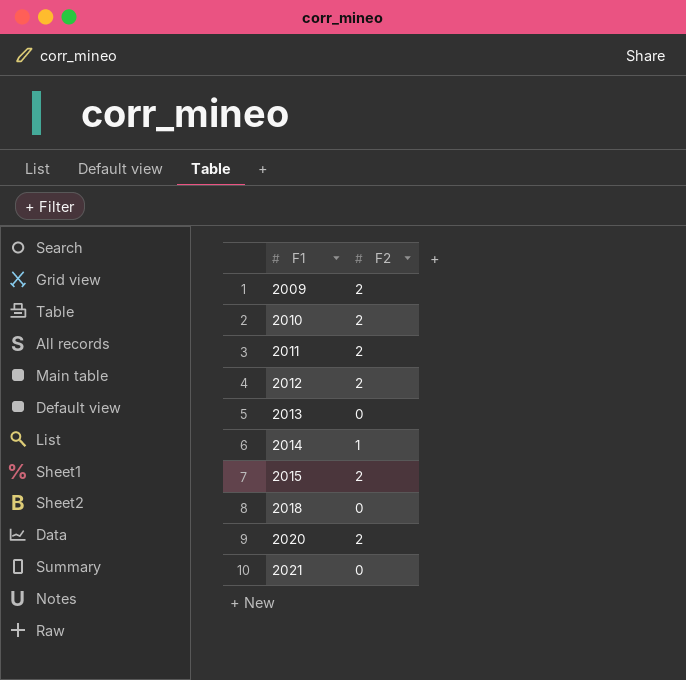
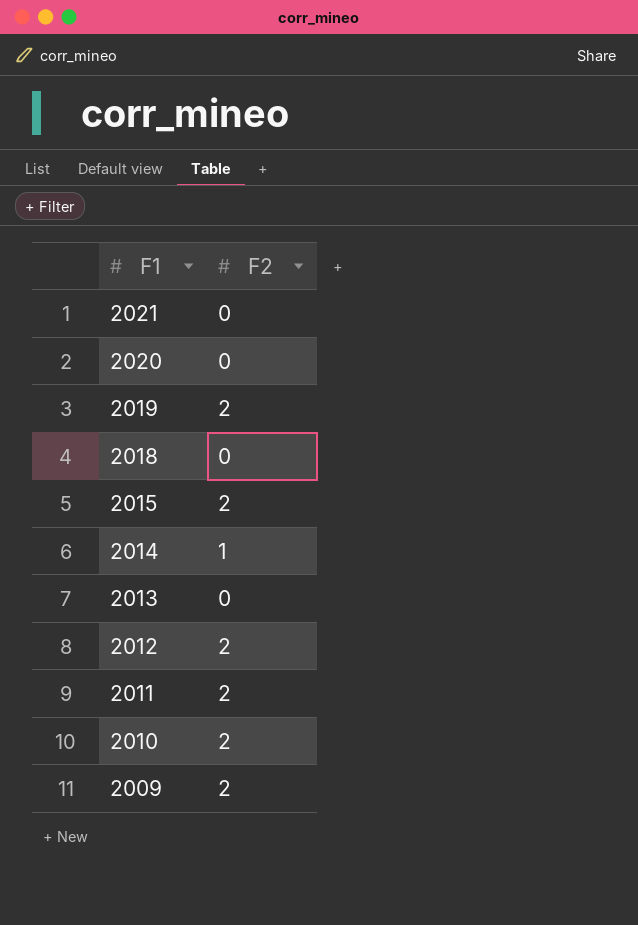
row order: F1 ascending -> F1 descending
2020 | F2: 2 -> 0
row 2019: none -> 2

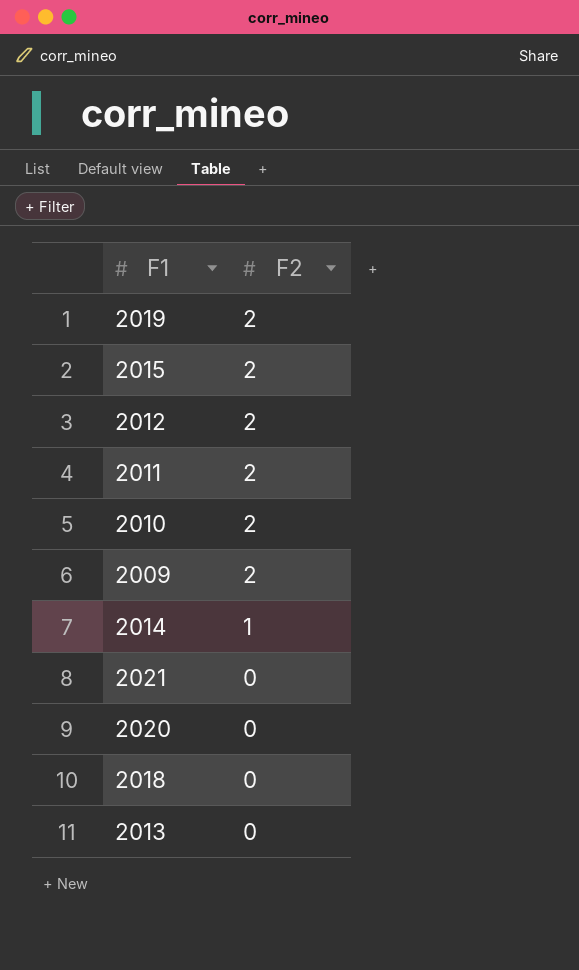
row order: F1 descending -> F2 descending

